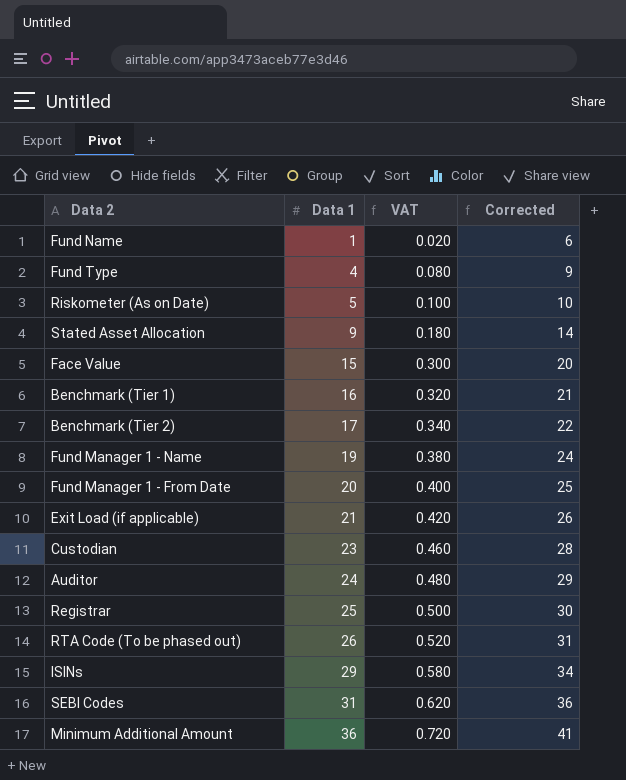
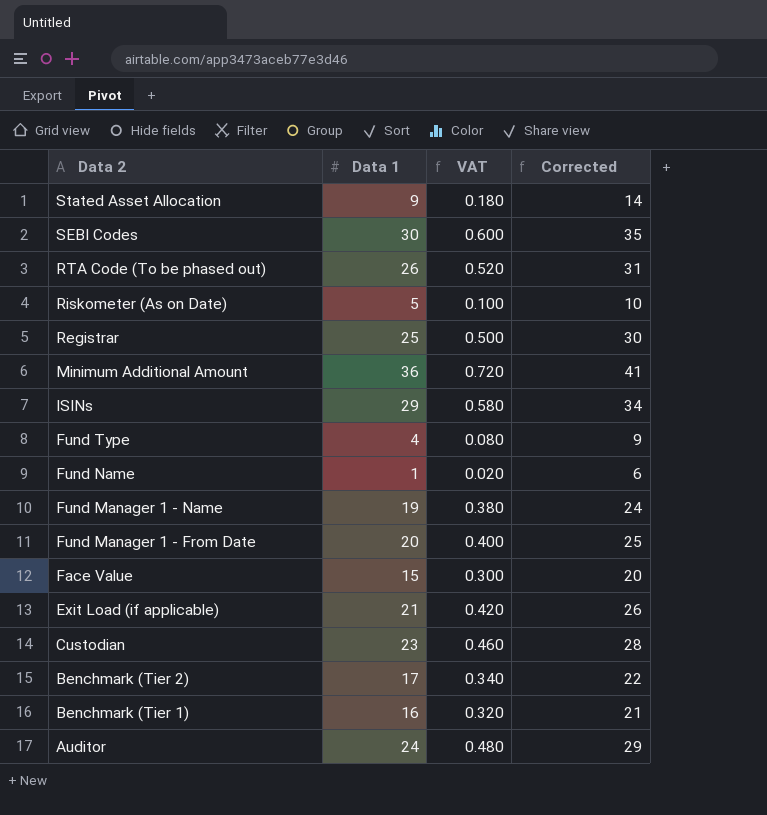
row order: Data 1 ascending -> Data 2 descending
SEBI Codes | Data 1: 31 -> 30
SEBI Codes | VAT: 0.620 -> 0.600
SEBI Codes | Corrected: 36 -> 35

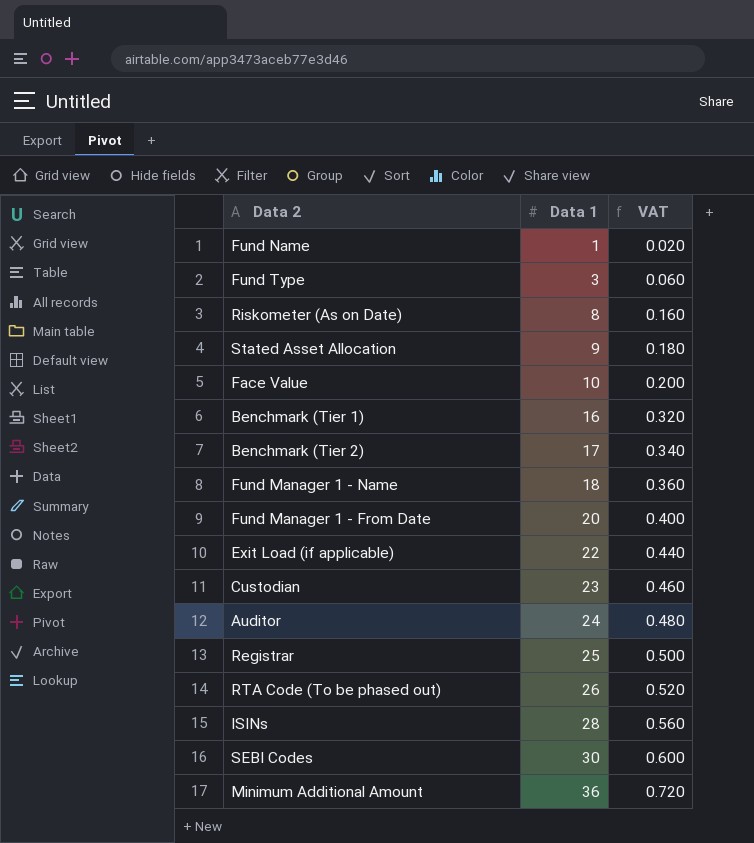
row order: Data 2 descending -> Data 1 ascending
column Corrected | formula: [Data 1] + 5 -> none
Fund Type | Data 1: 4 -> 3
Fund Type | VAT: 0.080 -> 0.060
Riskometer (As on Date) | Data 1: 5 -> 8
Riskometer (As on Date) | VAT: 0.100 -> 0.160
Face Value | Data 1: 15 -> 10
Face Value | VAT: 0.300 -> 0.200
Fund Manager 1 - Name | Data 1: 19 -> 18
Fund Manager 1 - Name | VAT: 0.380 -> 0.360
Exit Load (if applicable) | Data 1: 21 -> 22
Exit Load (if applicable) | VAT: 0.420 -> 0.440
ISINs | Data 1: 29 -> 28
ISINs | VAT: 0.580 -> 0.560

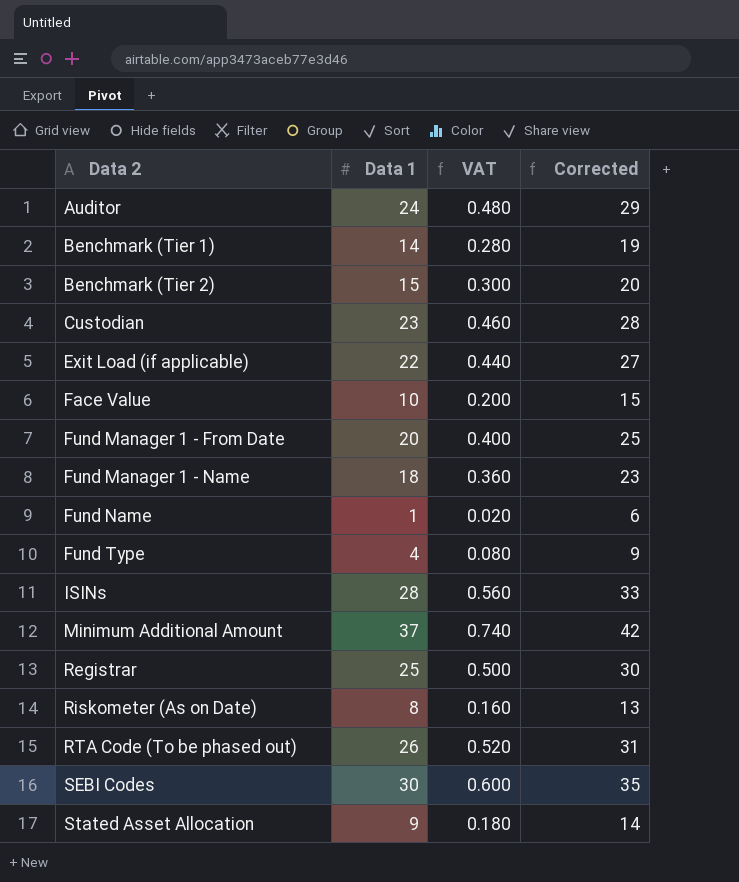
row order: Data 1 ascending -> Data 2 ascending
column Corrected | formula: none -> [Data 1] + 5
Benchmark (Tier 1) | Data 1: 16 -> 14
Benchmark (Tier 1) | VAT: 0.320 -> 0.280
Benchmark (Tier 2) | Data 1: 17 -> 15
Benchmark (Tier 2) | VAT: 0.340 -> 0.300
Fund Type | Data 1: 3 -> 4
Fund Type | VAT: 0.060 -> 0.080
Minimum Additional Amount | Data 1: 36 -> 37
Minimum Additional Amount | VAT: 0.720 -> 0.740

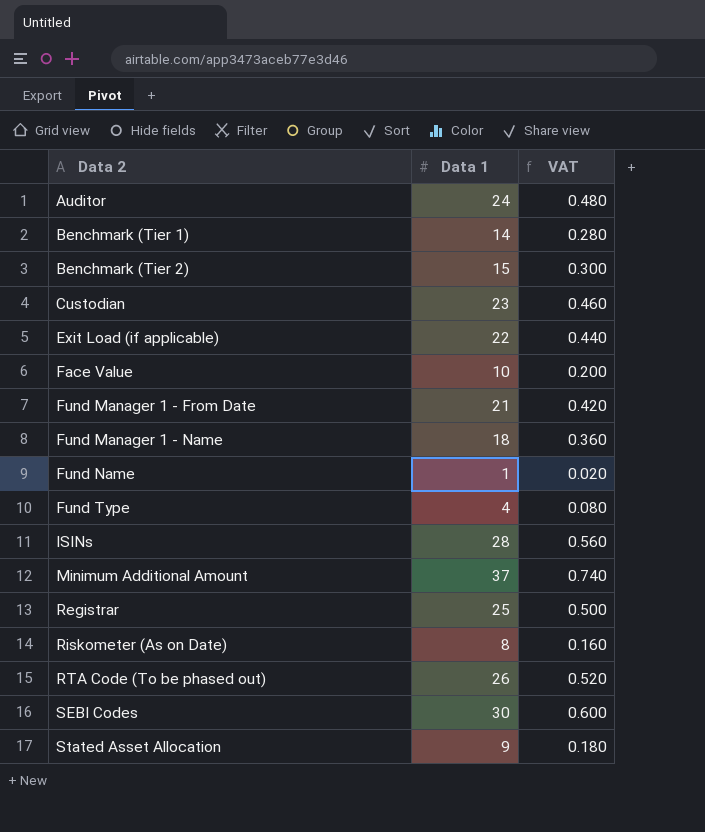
column Corrected | formula: [Data 1] + 5 -> none
Fund Manager 1 - From Date | Data 1: 20 -> 21
Fund Manager 1 - From Date | VAT: 0.400 -> 0.420

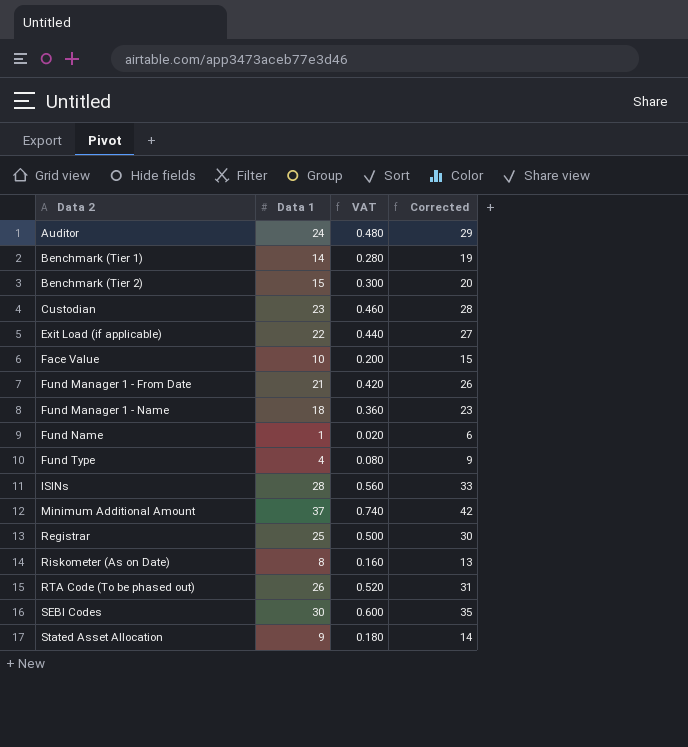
column Corrected | formula: none -> [Data 1] + 5

